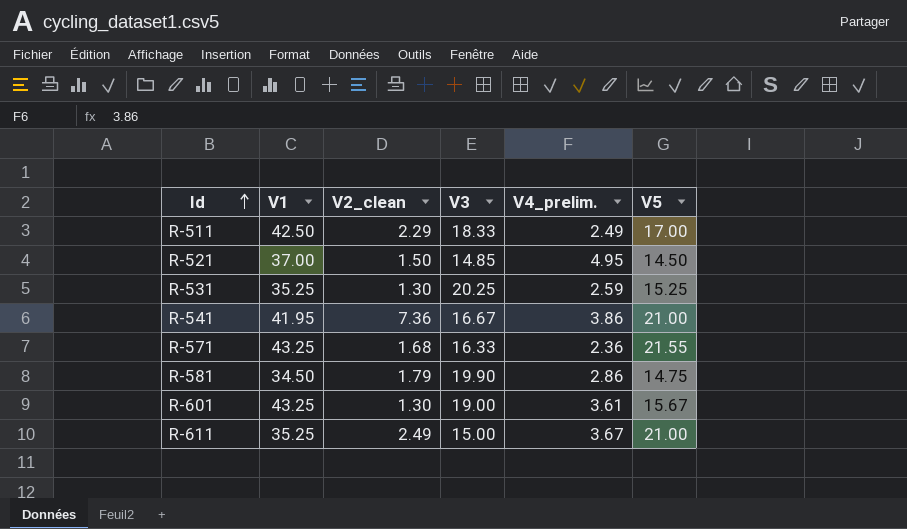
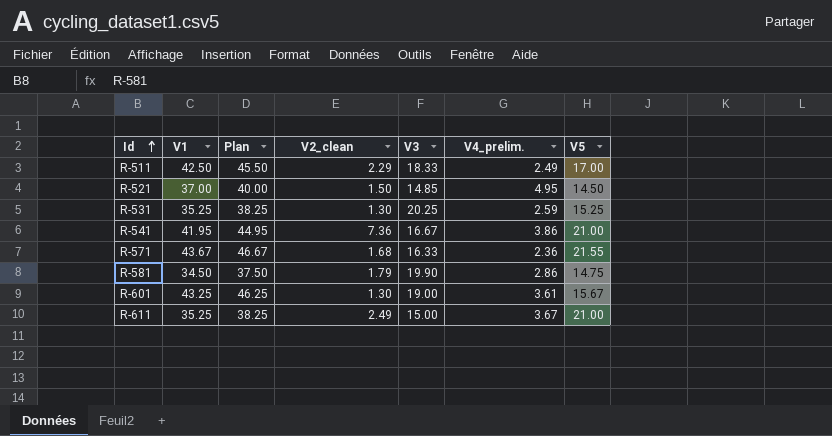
column Plan | formula: none -> [V1] + 3
R-571 | V1: 43.25 -> 43.67

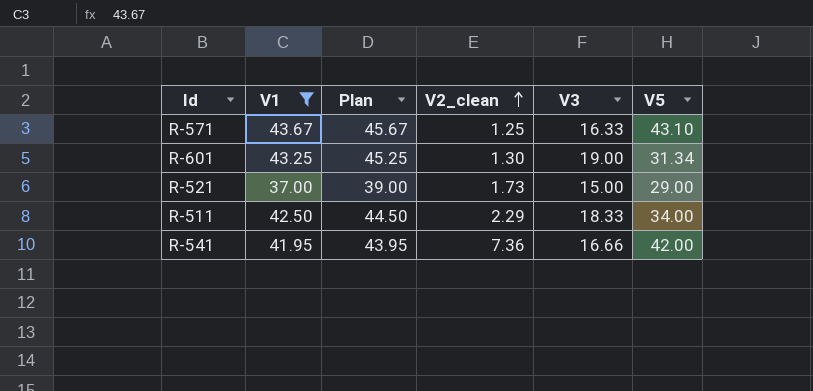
filter: none -> V1 >= 37.00
row order: Id ascending -> V2_clean ascending
column V4_prelim. | position: 6 -> none
column Plan | formula: [V1] + 3 -> [V1] + 2
R-571 | V2_clean: 1.68 -> 1.25
R-571 | V5: 21.55 -> 43.10
R-601 | V5: 15.67 -> 31.34
R-521 | V2_clean: 1.50 -> 1.73
R-521 | V3: 14.85 -> 15.00
R-521 | V5: 14.50 -> 29.00
R-511 | V5: 17.00 -> 34.00
R-541 | V3: 16.67 -> 16.66
R-541 | V5: 21.00 -> 42.00

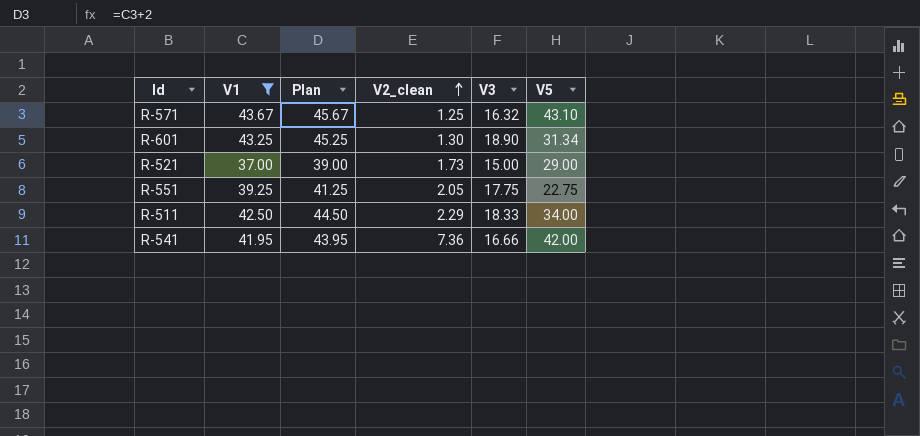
R-571 | V3: 16.33 -> 16.32
R-601 | V3: 19.00 -> 18.90
row R-551: none -> 39.25 | 41.25 | 2.05 | 17.75 | 22.75

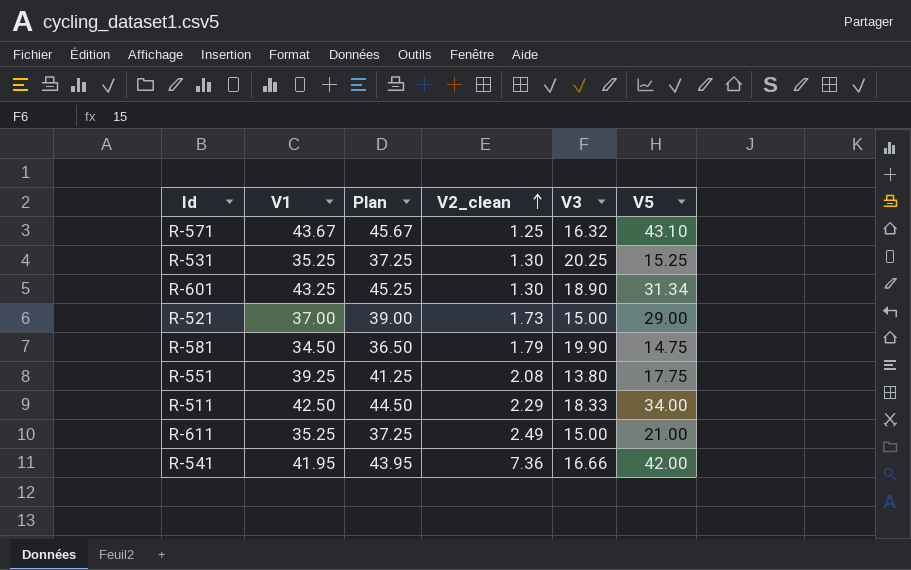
filter: V1 >= 37.00 -> none
R-551 | V2_clean: 2.05 -> 2.08
R-551 | V3: 17.75 -> 13.80
R-551 | V5: 22.75 -> 17.75

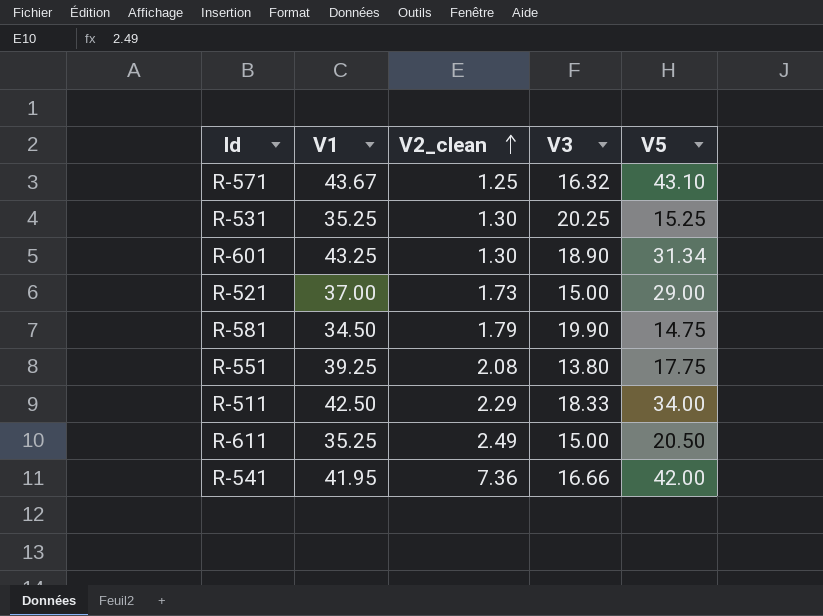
column Plan | formula: [V1] + 2 -> none
R-611 | V5: 21.00 -> 20.50

